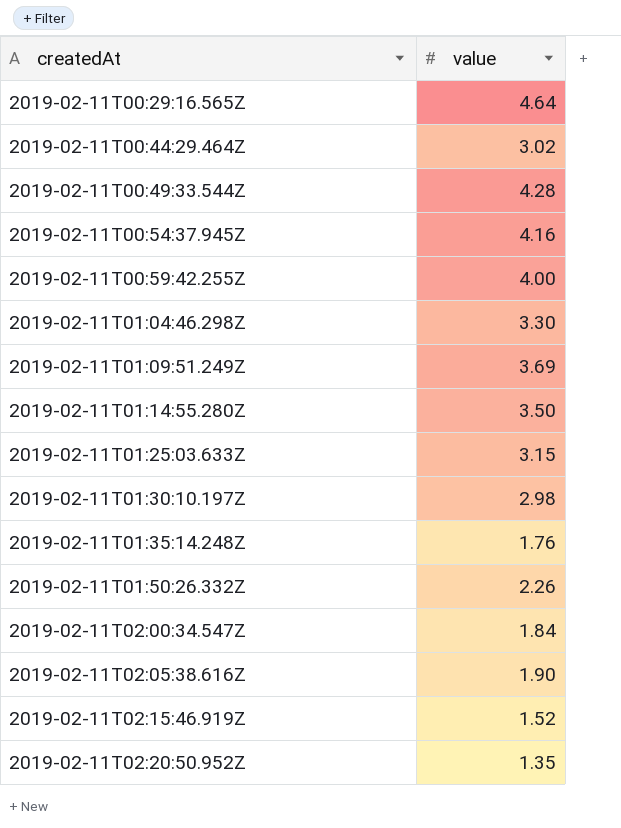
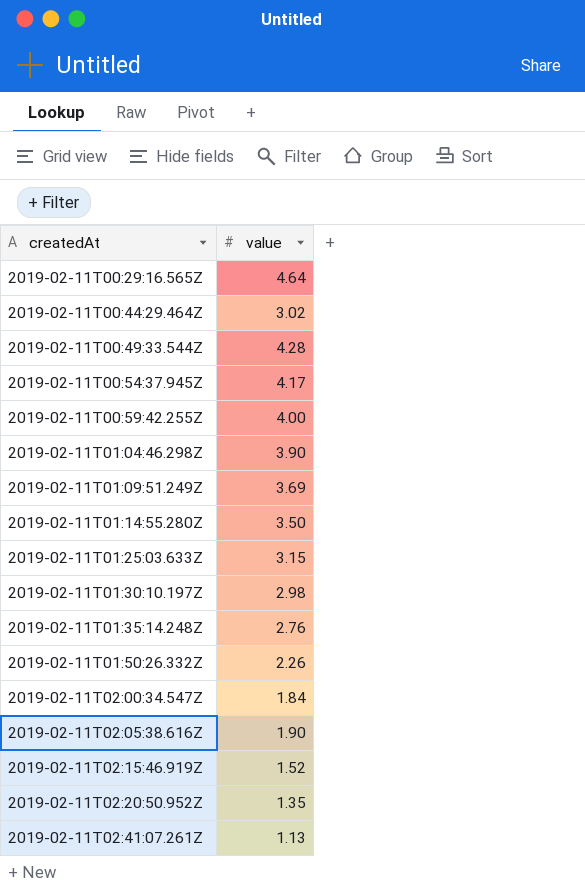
2019-02-11T00:54:37.945Z | value: 4.16 -> 4.17
2019-02-11T01:04:46.298Z | value: 3.30 -> 3.90
2019-02-11T01:35:14.248Z | value: 1.76 -> 2.76
row 2019-02-11T02:41:07.261Z: none -> 1.13

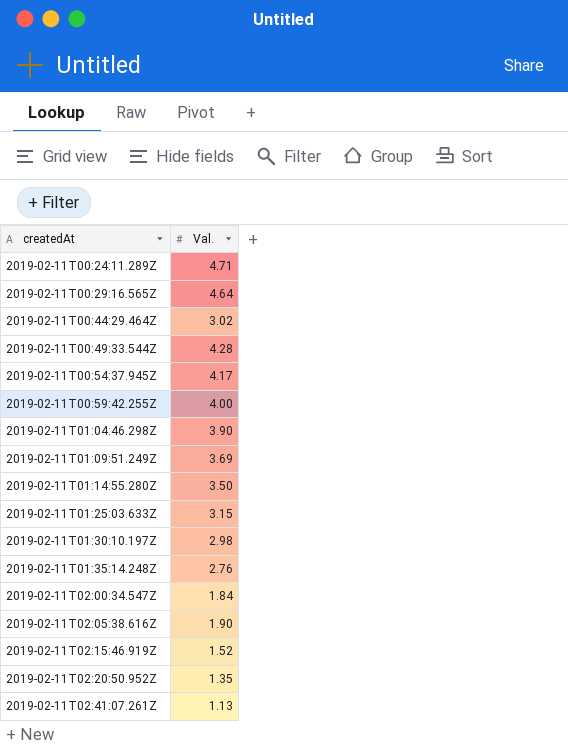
column name: value -> Val.
row 2019-02-11T01:50:26.332Z: 2.26 -> none
row 2019-02-11T00:24:11.289Z: none -> 4.71

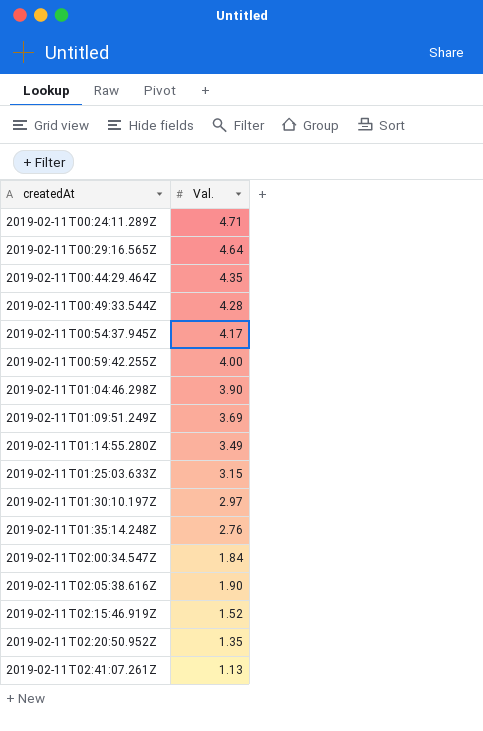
2019-02-11T00:44:29.464Z | Val.: 3.02 -> 4.35
2019-02-11T01:14:55.280Z | Val.: 3.50 -> 3.49
2019-02-11T01:30:10.197Z | Val.: 2.98 -> 2.97

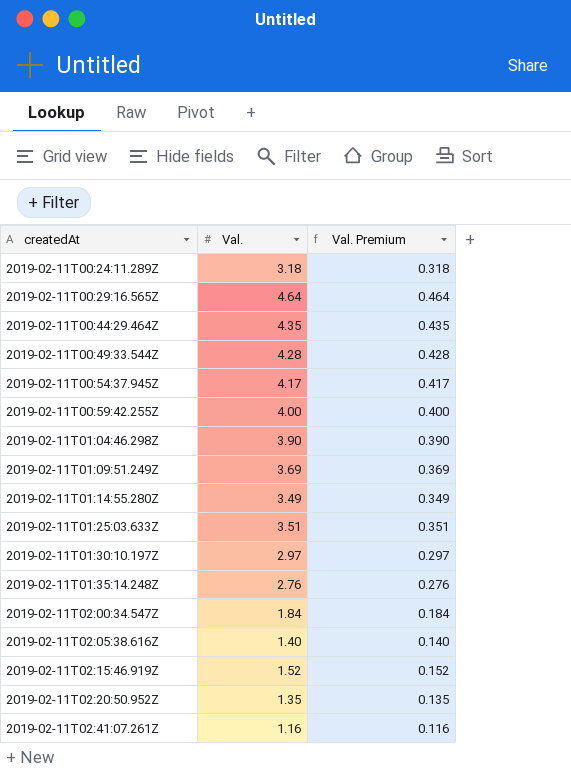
column Val. Premium | formula: none -> [Val.] * 0.1
2019-02-11T00:24:11.289Z | Val.: 4.71 -> 3.18
2019-02-11T01:25:03.633Z | Val.: 3.15 -> 3.51
2019-02-11T02:05:38.616Z | Val.: 1.90 -> 1.40
2019-02-11T02:41:07.261Z | Val.: 1.13 -> 1.16

